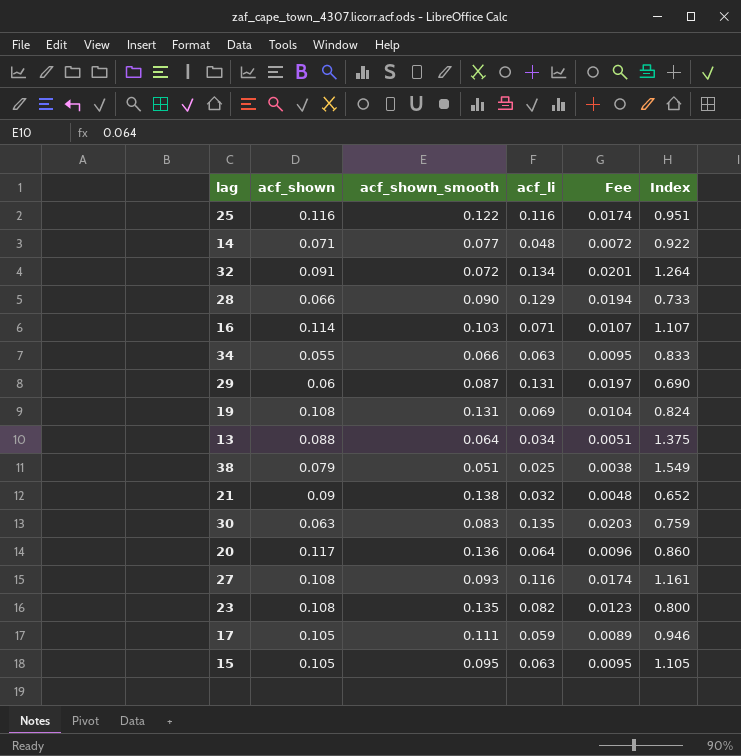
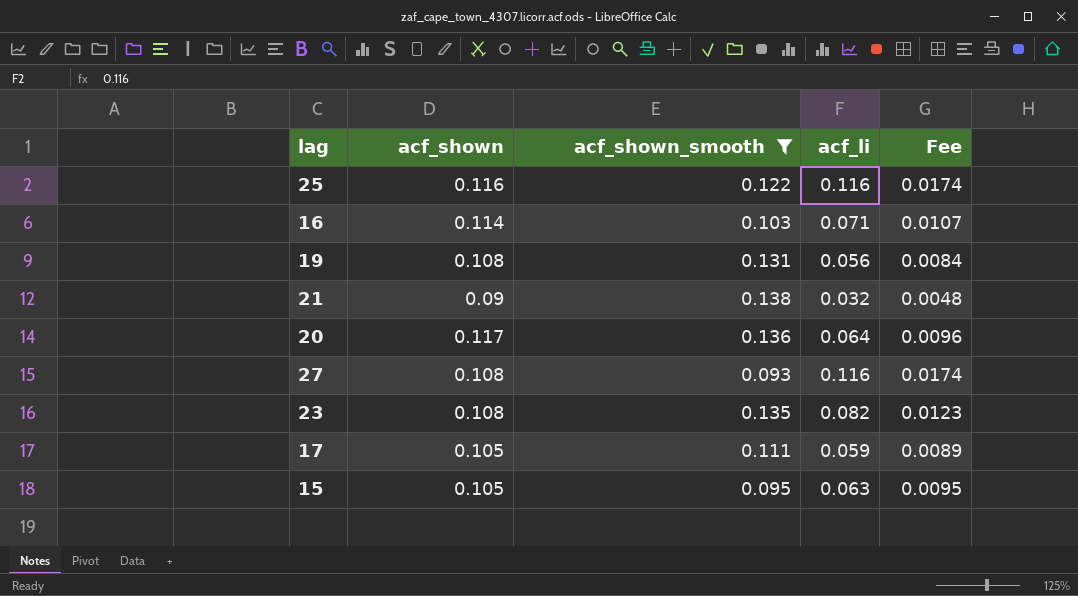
filter: none -> acf_shown_smooth >= 0.093
column Index | formula: [acf_shown] / [acf_shown_smooth] -> none
19 | acf_li: 0.069 -> 0.056
19 | Fee: 0.0104 -> 0.0084

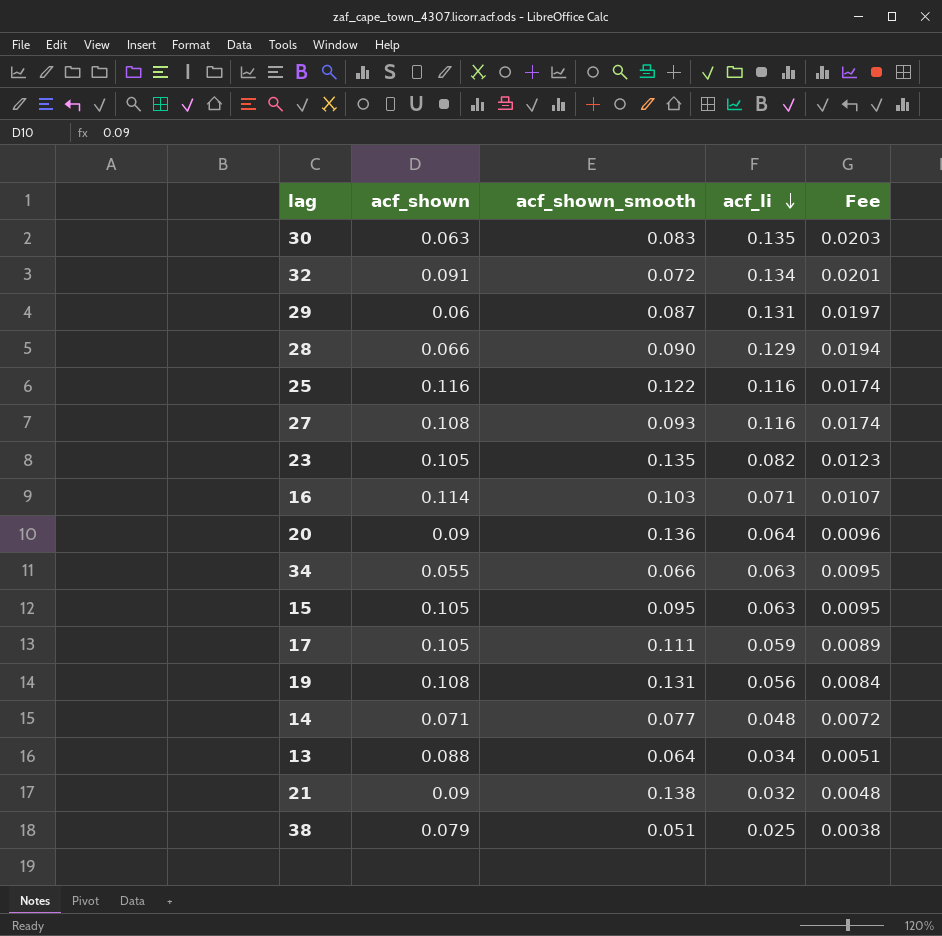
filter: acf_shown_smooth >= 0.093 -> none
row order: none -> acf_li descending
23 | acf_shown: 0.108 -> 0.105
20 | acf_shown: 0.117 -> 0.09

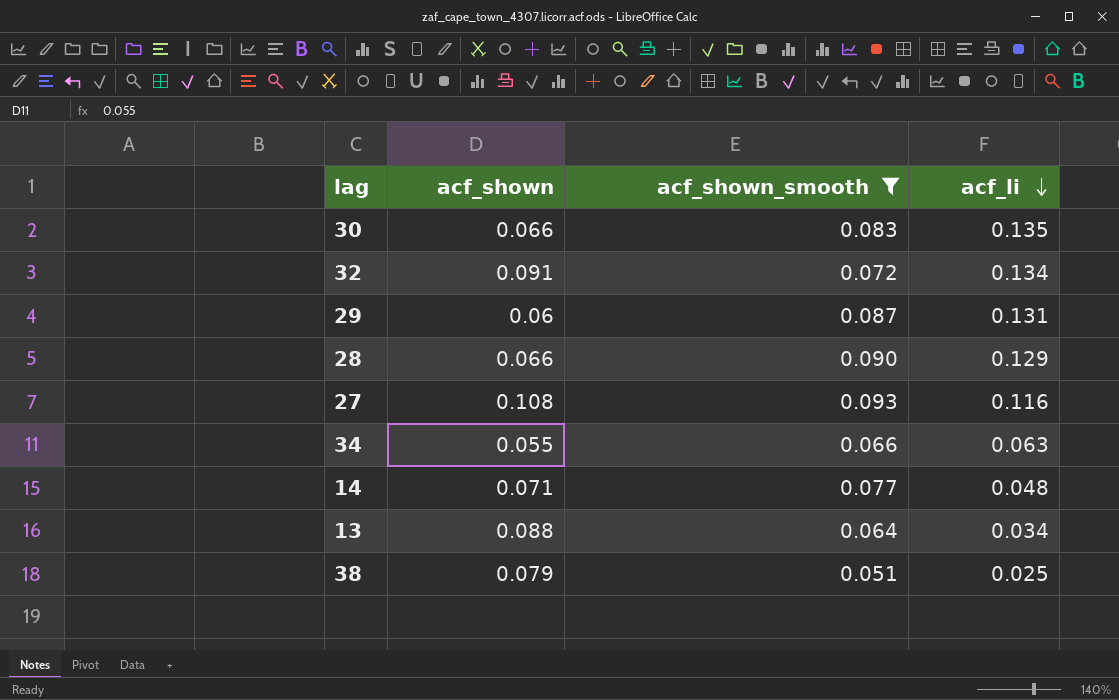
filter: none -> acf_shown_smooth <= 0.093
column Fee | formula: [acf_li] * 0.15 -> none
30 | acf_shown: 0.063 -> 0.066

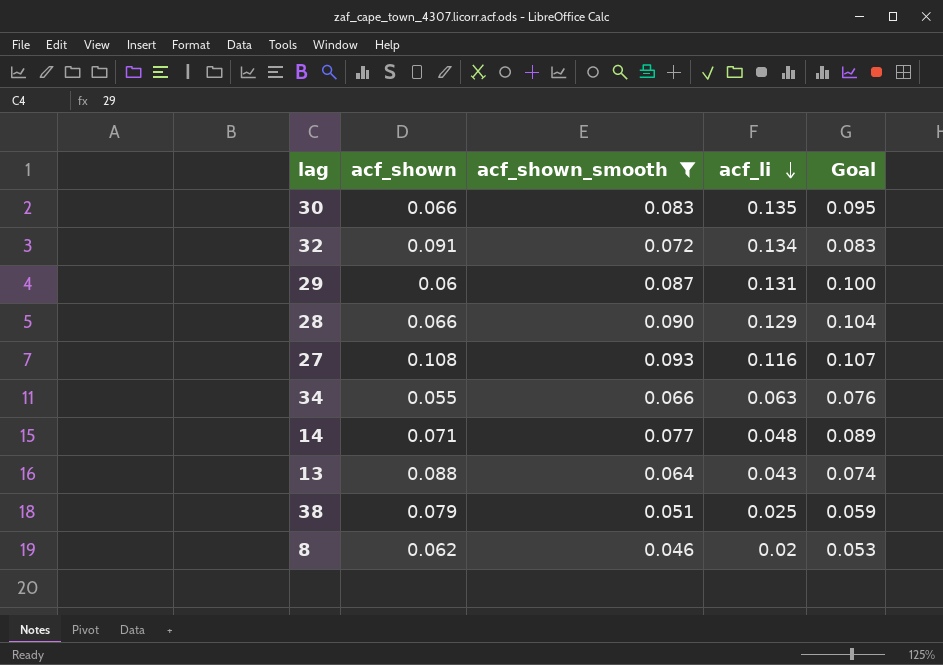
column Goal | formula: none -> [acf_shown_smooth] * 1.15
13 | acf_li: 0.034 -> 0.043
row 8: none -> 0.062 | 0.046 | 0.02 | 0.053

